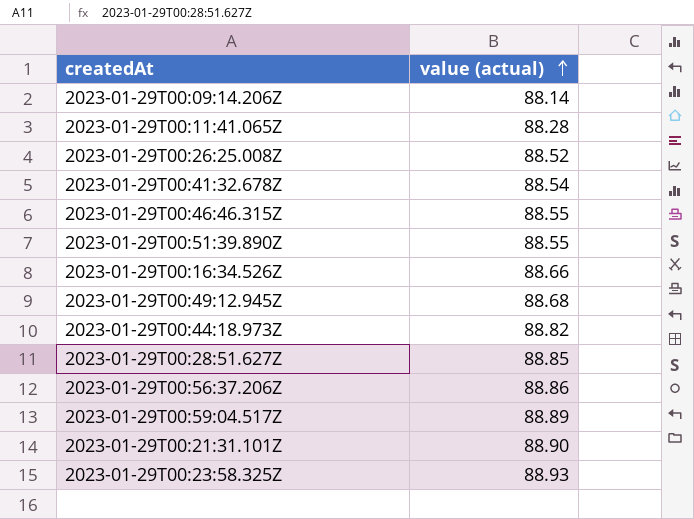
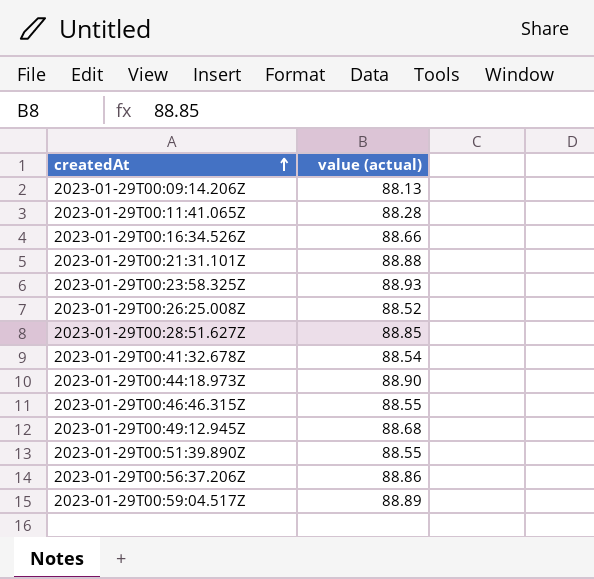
row order: value (actual) ascending -> createdAt ascending
2023-01-29T00:09:14.206Z | value (actual): 88.14 -> 88.13
2023-01-29T00:21:31.101Z | value (actual): 88.90 -> 88.88
2023-01-29T00:44:18.973Z | value (actual): 88.82 -> 88.90

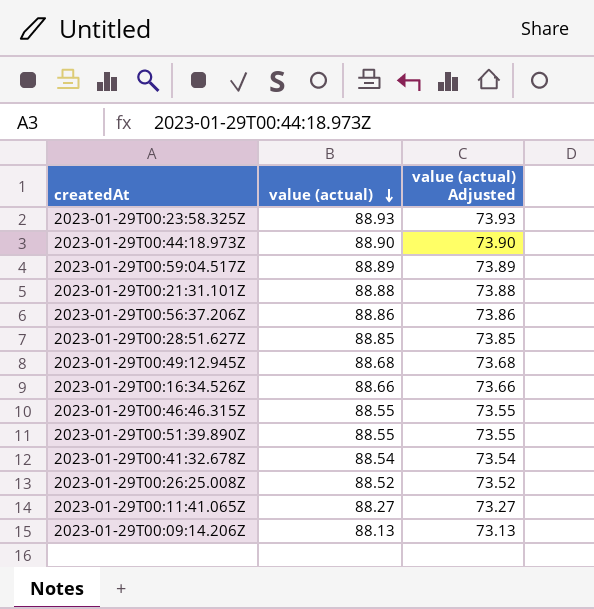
row order: createdAt ascending -> value (actual) descending
column value (actual) Adjusted | formula: none -> [value (actual)] - 15
2023-01-29T00:11:41.065Z | value (actual): 88.28 -> 88.27

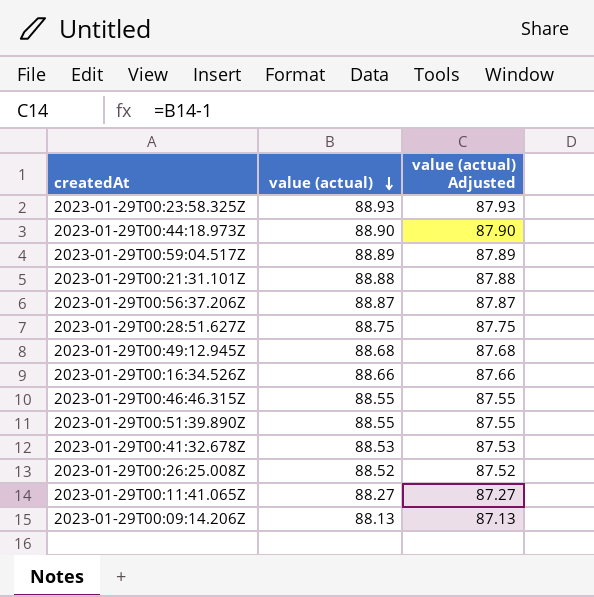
column value (actual) Adjusted | formula: [value (actual)] - 15 -> [value (actual)] - 1
2023-01-29T00:56:37.206Z | value (actual): 88.86 -> 88.87
2023-01-29T00:28:51.627Z | value (actual): 88.85 -> 88.75
2023-01-29T00:41:32.678Z | value (actual): 88.54 -> 88.53

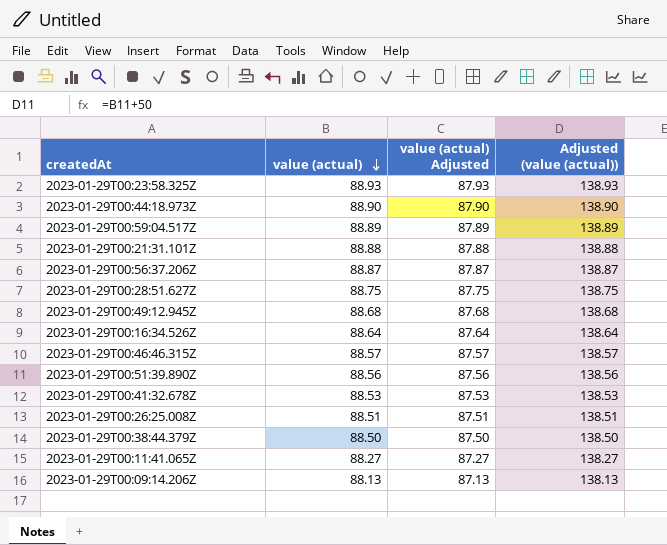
column Adjusted (value (actual)) | formula: none -> [value (actual)] + 50
2023-01-29T00:16:34.526Z | value (actual): 88.66 -> 88.64
2023-01-29T00:16:34.526Z | value (actual) Adjusted: 87.66 -> 87.64
2023-01-29T00:46:46.315Z | value (actual): 88.55 -> 88.57
2023-01-29T00:46:46.315Z | value (actual) Adjusted: 87.55 -> 87.57
2023-01-29T00:51:39.890Z | value (actual): 88.55 -> 88.56
2023-01-29T00:51:39.890Z | value (actual) Adjusted: 87.55 -> 87.56
2023-01-29T00:26:25.008Z | value (actual): 88.52 -> 88.51
2023-01-29T00:26:25.008Z | value (actual) Adjusted: 87.52 -> 87.51
row 2023-01-29T00:38:44.379Z: none -> 88.50 | 87.50 | 138.50

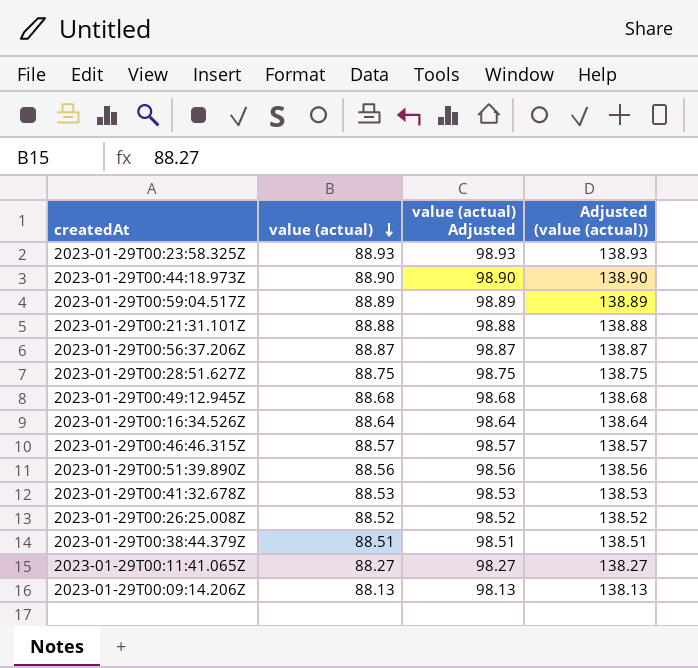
column value (actual) Adjusted | formula: [value (actual)] - 1 -> [value (actual)] + 10
2023-01-29T00:26:25.008Z | value (actual): 88.51 -> 88.52
2023-01-29T00:26:25.008Z | Adjusted (value (actual)): 138.51 -> 138.52
2023-01-29T00:38:44.379Z | value (actual): 88.50 -> 88.51
2023-01-29T00:38:44.379Z | Adjusted (value (actual)): 138.50 -> 138.51

